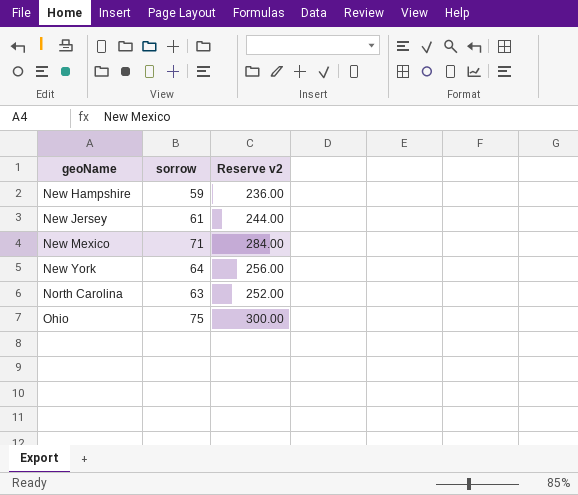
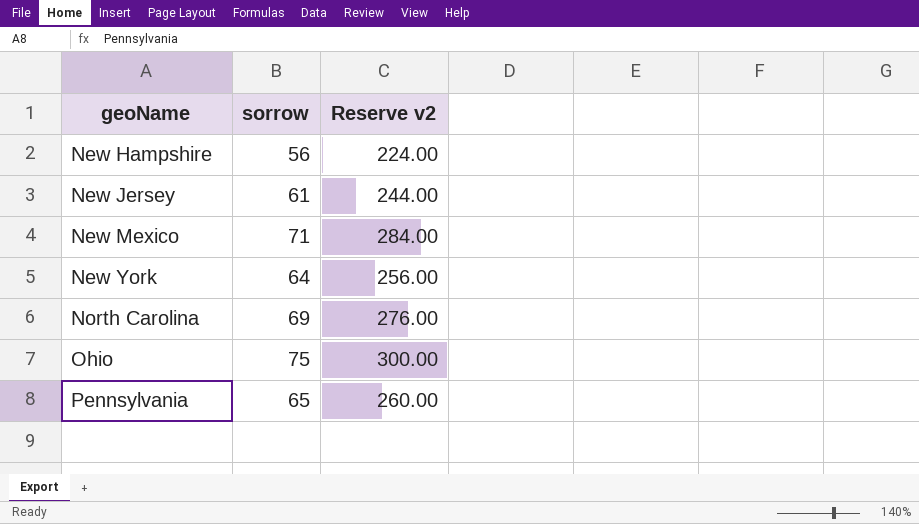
New Hampshire | sorrow: 59 -> 56
New Hampshire | Reserve v2: 236.00 -> 224.00
North Carolina | sorrow: 63 -> 69
North Carolina | Reserve v2: 252.00 -> 276.00
row Pennsylvania: none -> 65 | 260.00

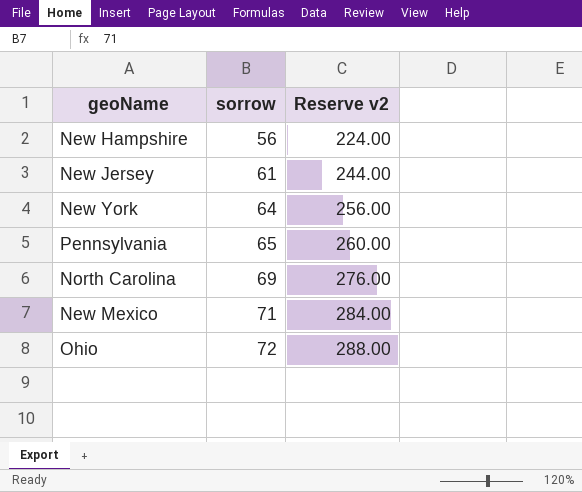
row order: geoName ascending -> sorrow ascending
Ohio | sorrow: 75 -> 72
Ohio | Reserve v2: 300.00 -> 288.00

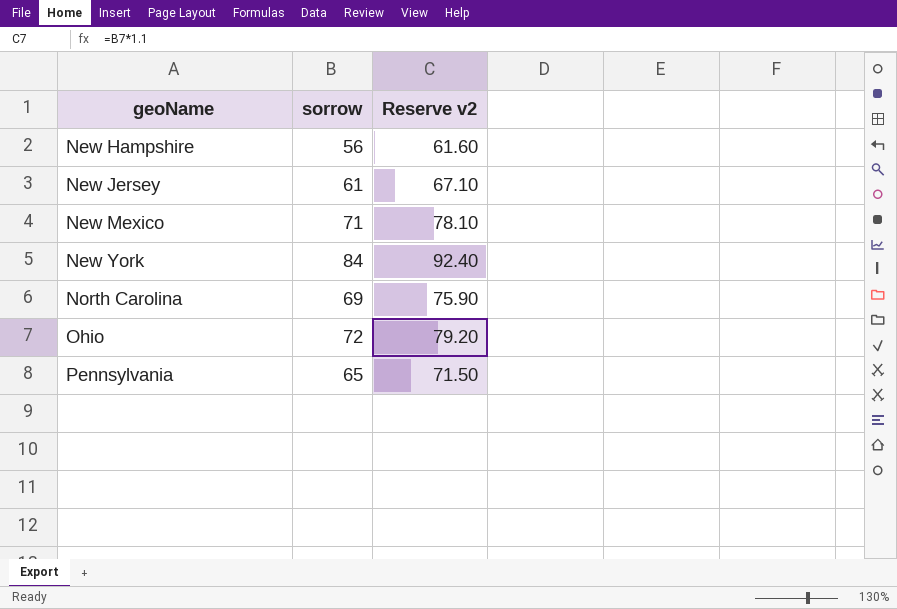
row order: sorrow ascending -> geoName ascending
column Reserve v2 | formula: [sorrow] * 4 -> [sorrow] * 1.1
New York | sorrow: 64 -> 84

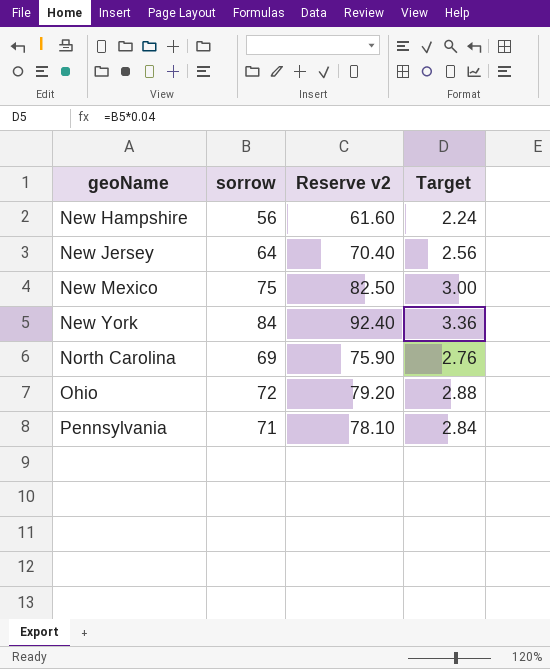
column Target | formula: none -> [sorrow] * 0.04
New Jersey | sorrow: 61 -> 64
New Jersey | Reserve v2: 67.10 -> 70.40
New Mexico | sorrow: 71 -> 75
New Mexico | Reserve v2: 78.10 -> 82.50
Pennsylvania | sorrow: 65 -> 71
Pennsylvania | Reserve v2: 71.50 -> 78.10

